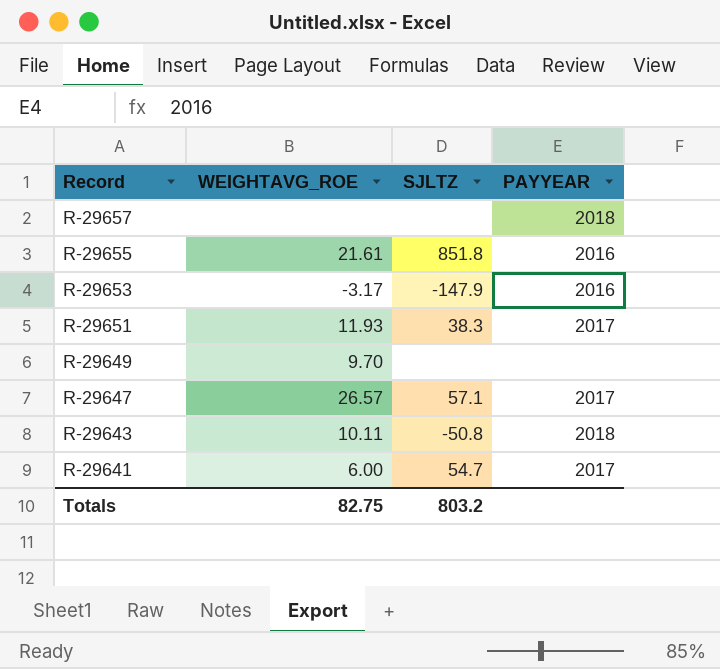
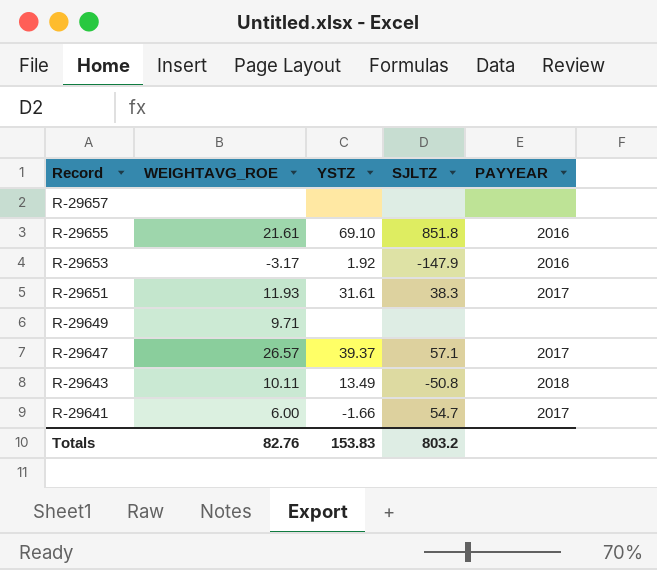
column YSTZ | position: none -> 3
R-29657 | PAYYEAR: 2018 -> none
R-29649 | WEIGHTAVG_ROE: 9.70 -> 9.71
Totals | WEIGHTAVG_ROE: 82.75 -> 82.76

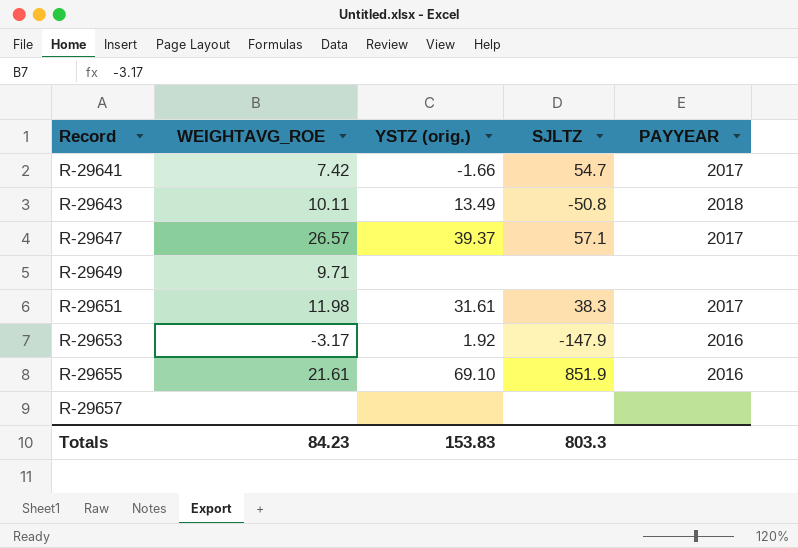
row order: Record descending -> Record ascending
column name: YSTZ -> YSTZ (orig.)
R-29641 | WEIGHTAVG_ROE: 6.00 -> 7.42
R-29651 | WEIGHTAVG_ROE: 11.93 -> 11.98
R-29655 | SJLTZ: 851.8 -> 851.9
Totals | WEIGHTAVG_ROE: 82.76 -> 84.23
Totals | SJLTZ: 803.2 -> 803.3

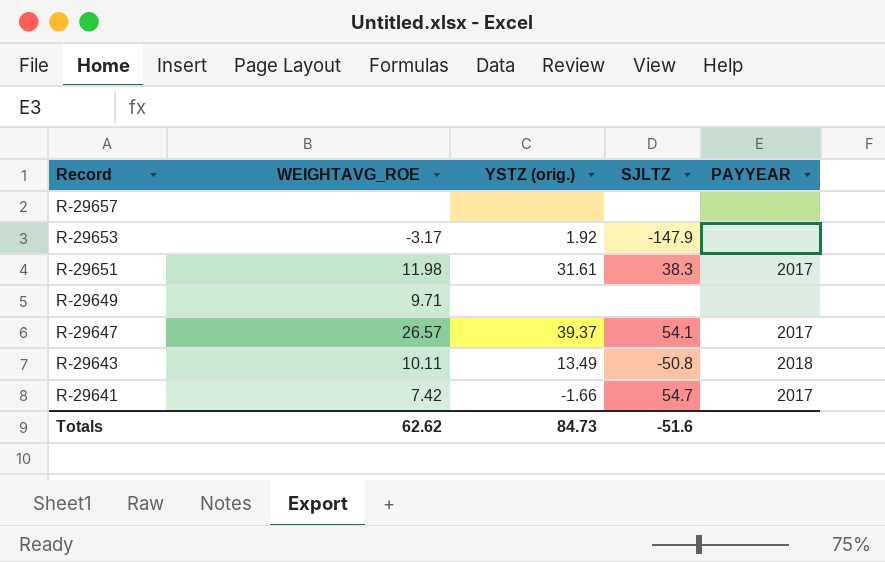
row order: Record ascending -> Record descending
row R-29655: 21.61 | 69.10 | 851.9 | 2016 -> none
R-29653 | PAYYEAR: 2016 -> none
R-29647 | SJLTZ: 57.1 -> 54.1
Totals | WEIGHTAVG_ROE: 84.23 -> 62.62
Totals | YSTZ (orig.): 153.83 -> 84.73
Totals | SJLTZ: 803.3 -> -51.6

